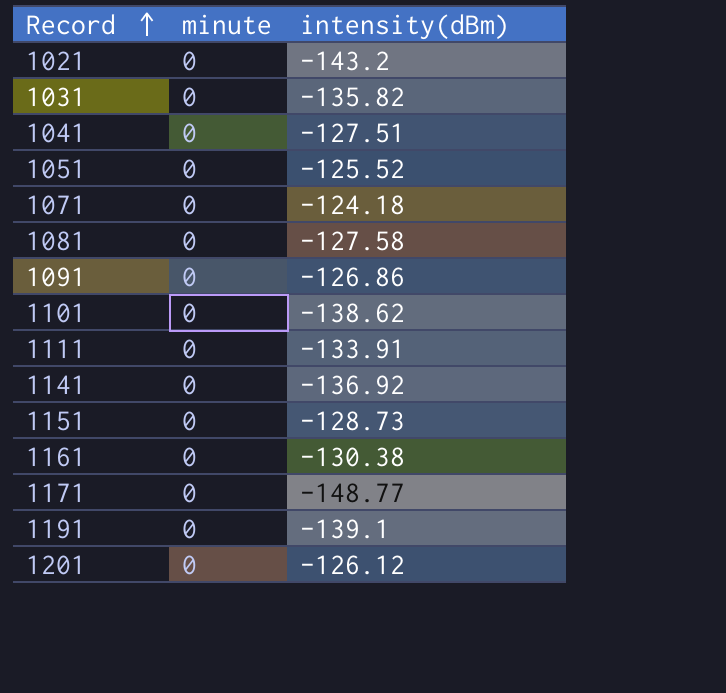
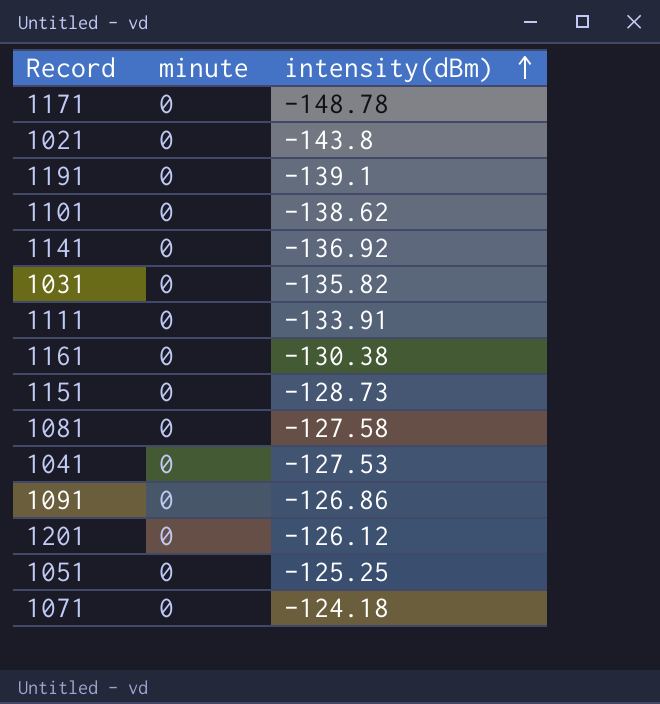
row order: Record ascending -> intensity(dBm) ascending
1171 | intensity(dBm): -148.77 -> -148.78
1021 | intensity(dBm): -143.2 -> -143.8
1041 | intensity(dBm): -127.51 -> -127.53
1051 | intensity(dBm): -125.52 -> -125.25

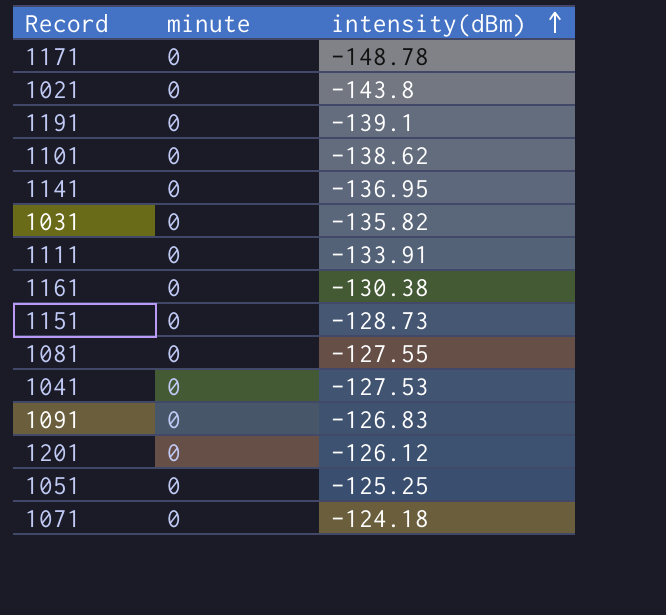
1141 | intensity(dBm): -136.92 -> -136.95
1081 | intensity(dBm): -127.58 -> -127.55
1091 | intensity(dBm): -126.86 -> -126.83

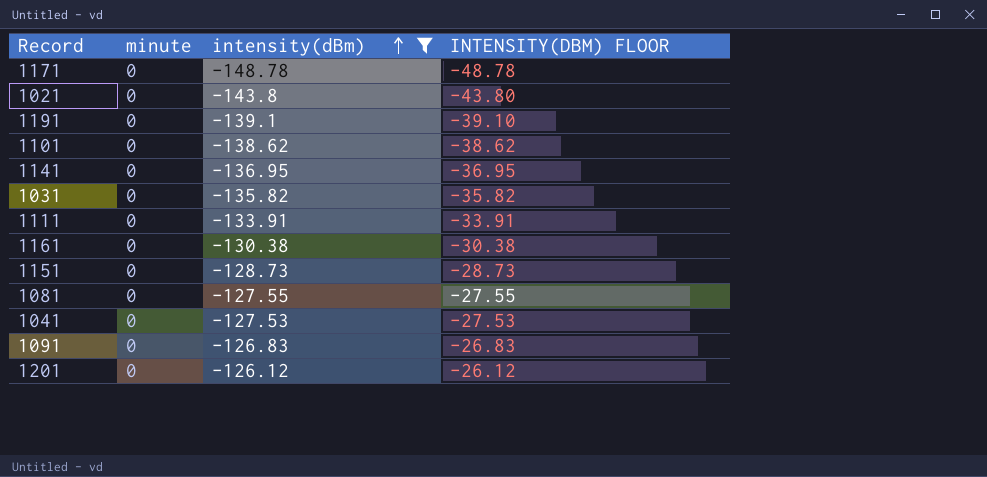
filter: none -> intensity(dBm) <= -126.12
column INTENSITY(DBM) FLOOR | formula: none -> [intensity(dBm)] + 100

